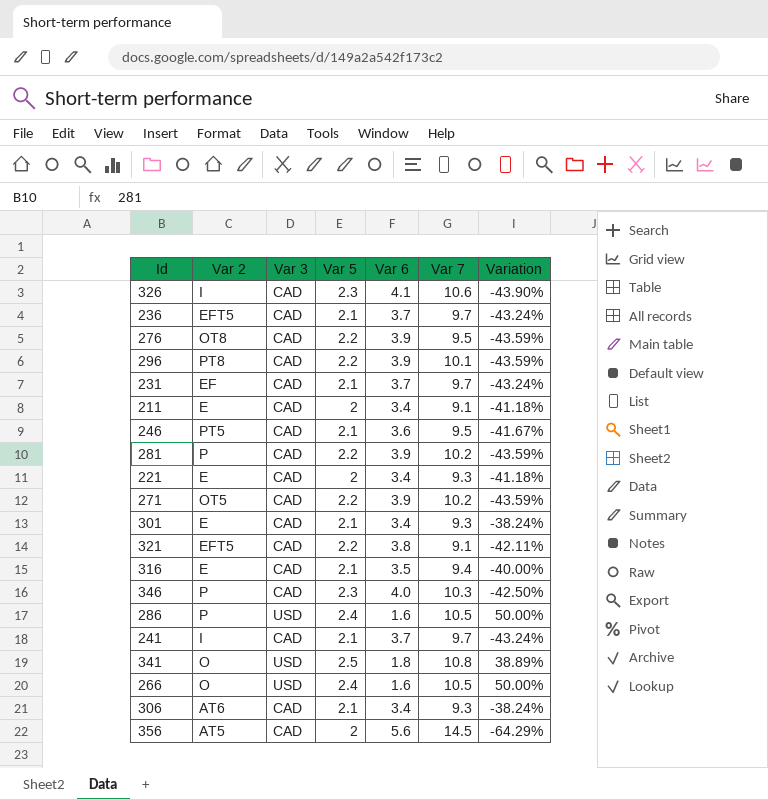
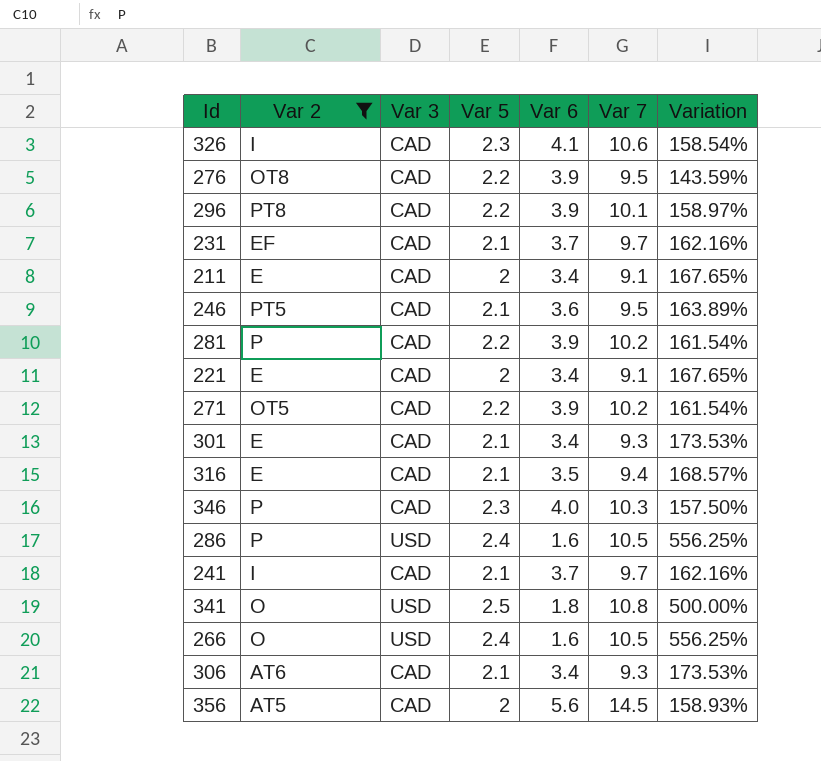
filter: none -> Var 2 != EFT5
column Variation | formula: ([Var 5] - [Var 6]) / [Var 6] -> ([Var 7] - [Var 6]) / [Var 6]
221 | Var 7: 9.3 -> 9.1

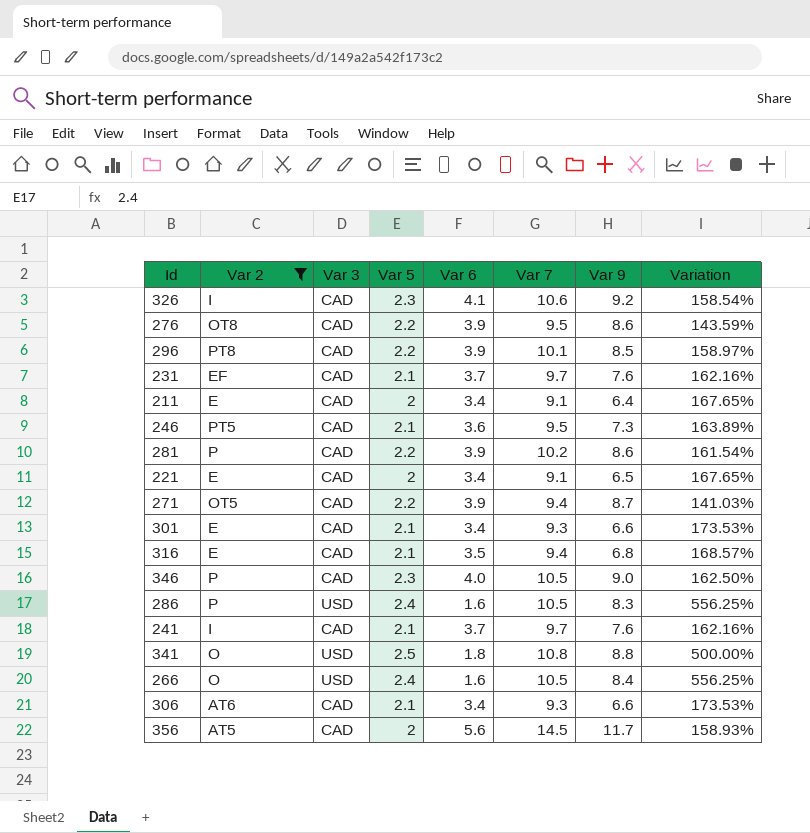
column Var 9 | position: none -> 7
271 | Var 7: 10.2 -> 9.4
271 | Variation: 161.54% -> 141.03%
346 | Var 7: 10.3 -> 10.5
346 | Variation: 157.50% -> 162.50%

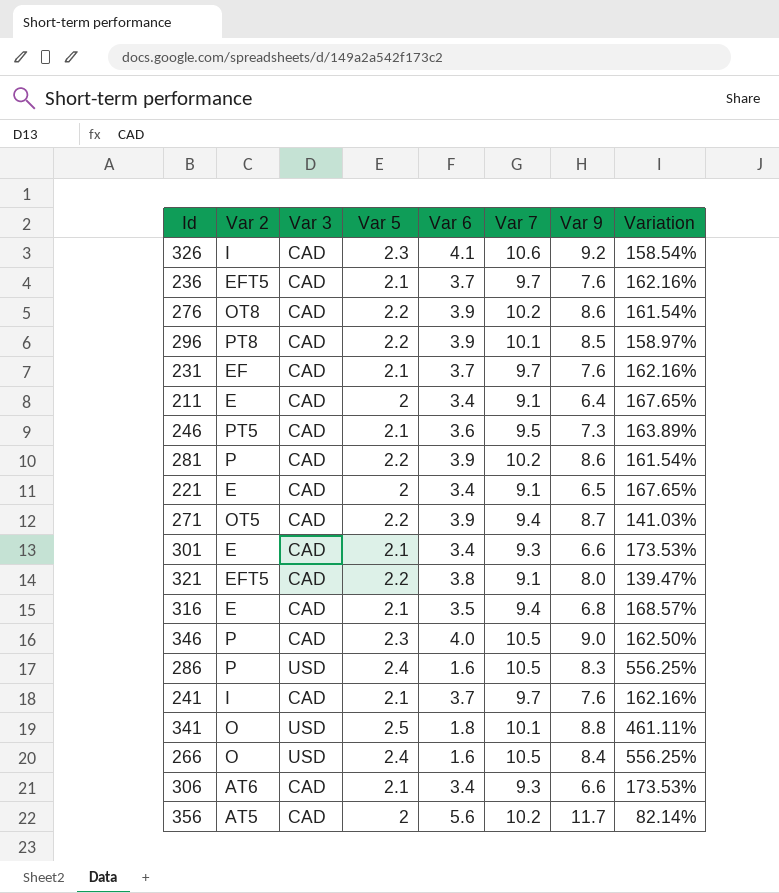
filter: Var 2 != EFT5 -> none
276 | Var 7: 9.5 -> 10.2
276 | Variation: 143.59% -> 161.54%
341 | Var 7: 10.8 -> 10.1
341 | Variation: 500.00% -> 461.11%
356 | Var 7: 14.5 -> 10.2
356 | Variation: 158.93% -> 82.14%

